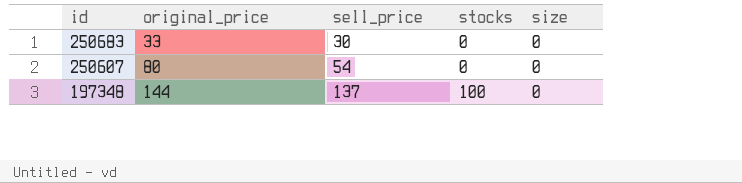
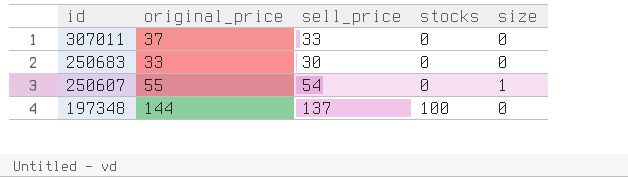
row 307011: none -> 37 | 33 | 0 | 0
250607 | original_price: 80 -> 55
250607 | size: 0 -> 1

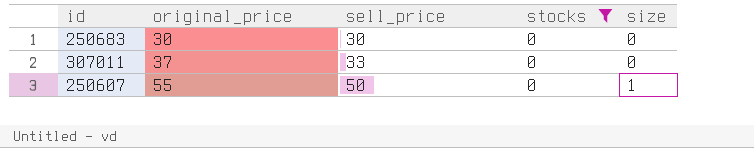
filter: none -> stocks = 0
row order: id descending -> original_price ascending
250683 | original_price: 33 -> 30
250607 | sell_price: 54 -> 50

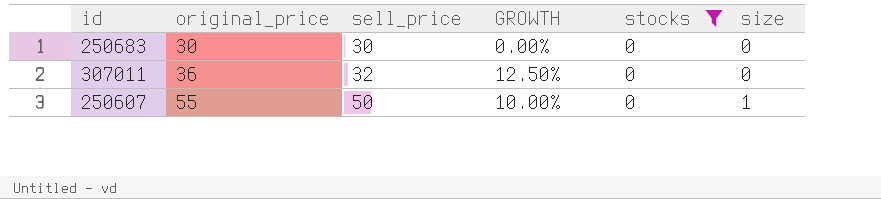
column GROWTH | formula: none -> ([original_price] - [sell_price]) / [sell_price]
307011 | original_price: 37 -> 36
307011 | sell_price: 33 -> 32

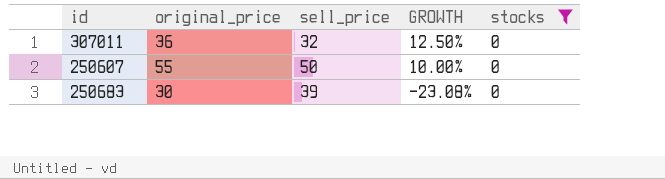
row order: original_price ascending -> GROWTH descending
column size | position: 6 -> none
250683 | sell_price: 30 -> 39
250683 | GROWTH: 0.00% -> -23.08%

